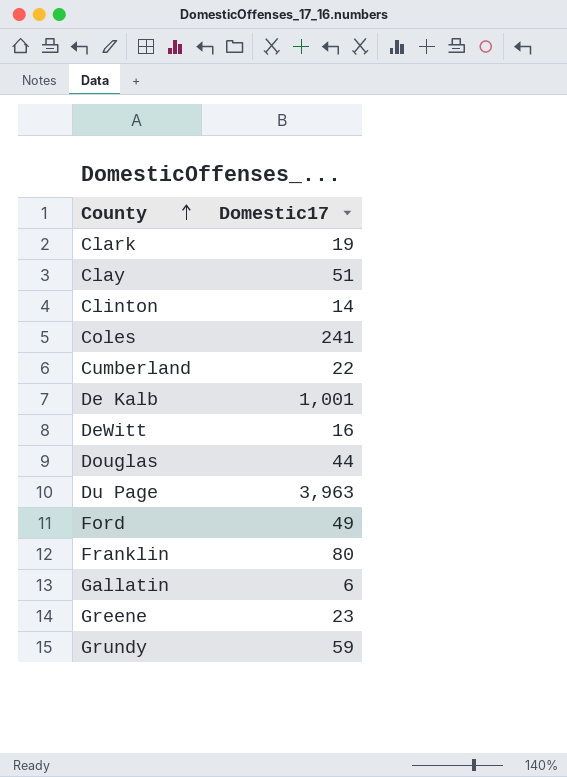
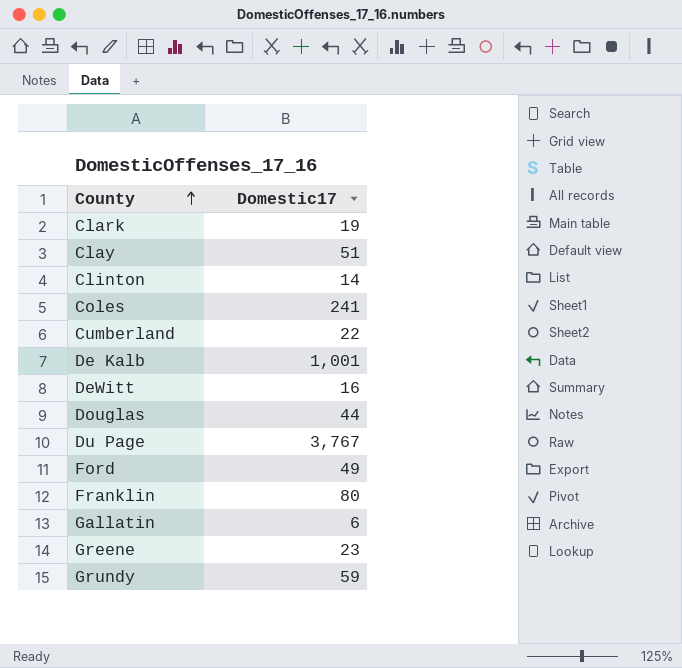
Du Page | Domestic17: 3,963 -> 3,767

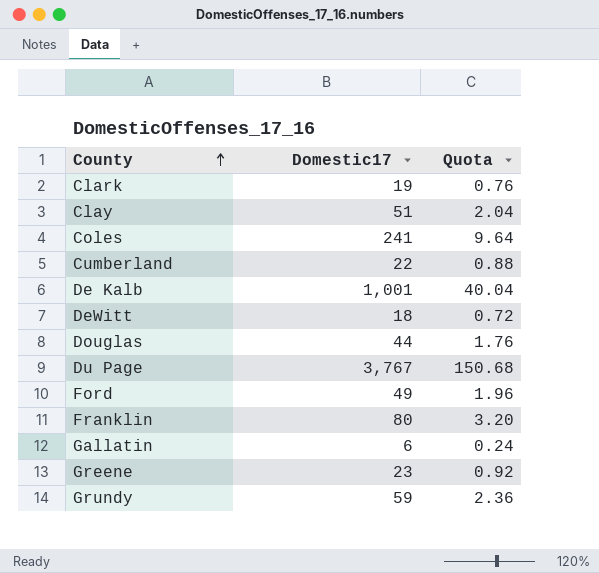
column Quota | formula: none -> [Domestic17] * 0.04
row Clinton: 14 -> none
DeWitt | Domestic17: 16 -> 18

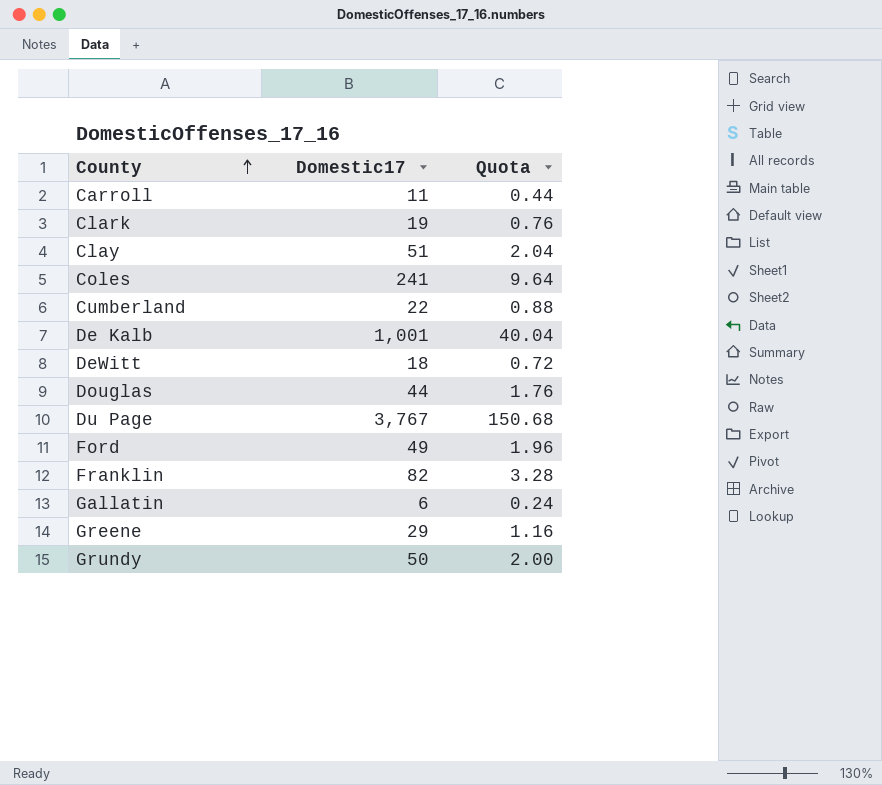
row Carroll: none -> 11 | 0.44
Franklin | Domestic17: 80 -> 82
Franklin | Quota: 3.20 -> 3.28
Greene | Domestic17: 23 -> 29
Greene | Quota: 0.92 -> 1.16
Grundy | Domestic17: 59 -> 50
Grundy | Quota: 2.36 -> 2.00

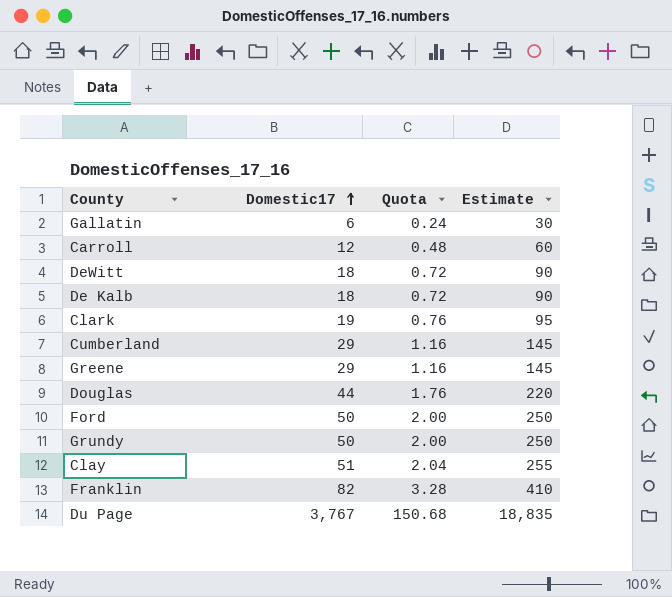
row order: County ascending -> Domestic17 ascending
column Estimate | formula: none -> [Domestic17] * 5
row Coles: 241 | 9.64 -> none
Carroll | Domestic17: 11 -> 12
Carroll | Quota: 0.44 -> 0.48
De Kalb | Domestic17: 1,001 -> 18
De Kalb | Quota: 40.04 -> 0.72
Cumberland | Domestic17: 22 -> 29
Cumberland | Quota: 0.88 -> 1.16
Ford | Domestic17: 49 -> 50
Ford | Quota: 1.96 -> 2.00

